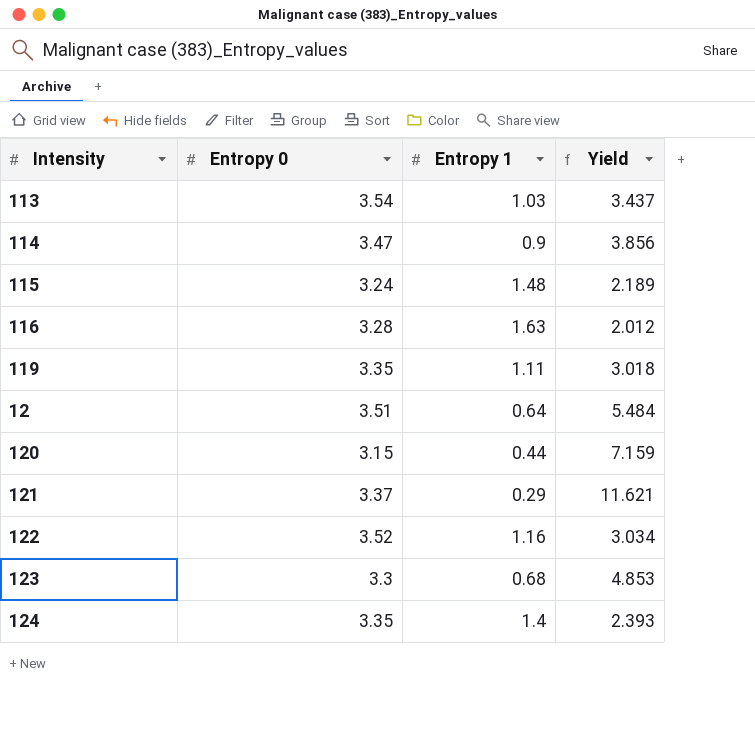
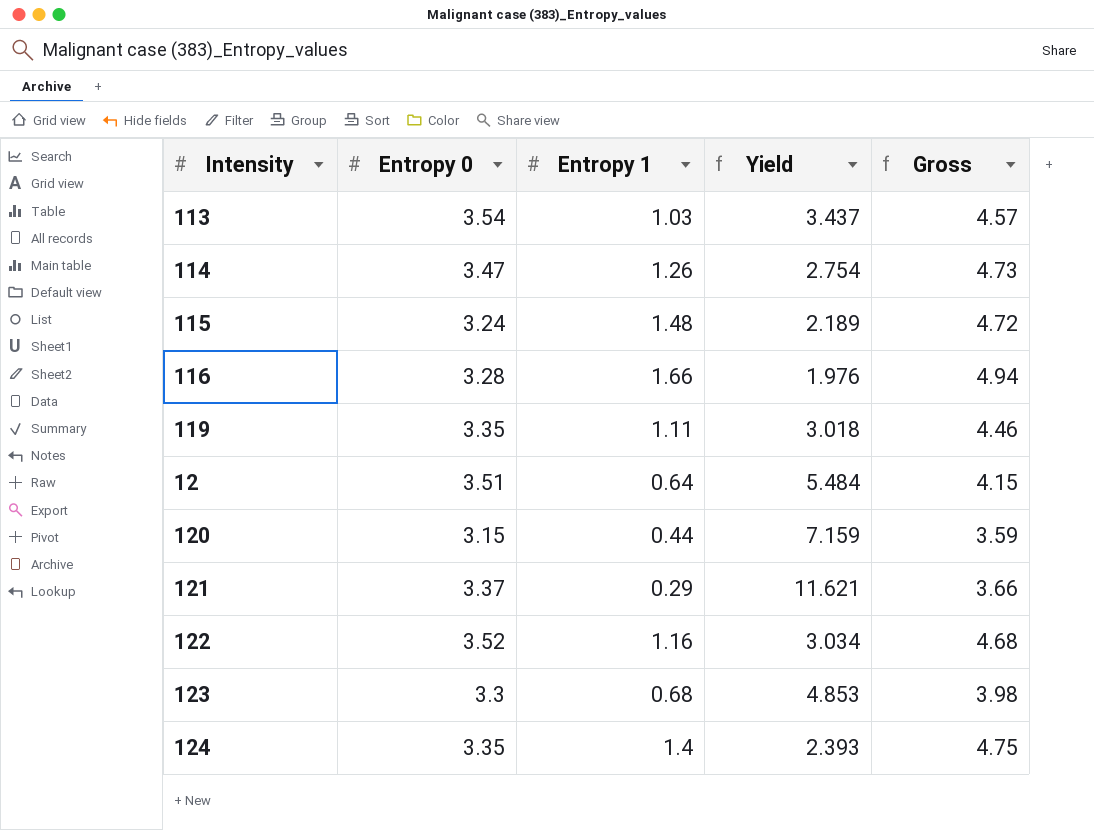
column Gross | formula: none -> [Entropy 0] + [Entropy 1]
114 | Entropy 1: 0.9 -> 1.26
114 | Yield: 3.856 -> 2.754
116 | Entropy 1: 1.63 -> 1.66
116 | Yield: 2.012 -> 1.976

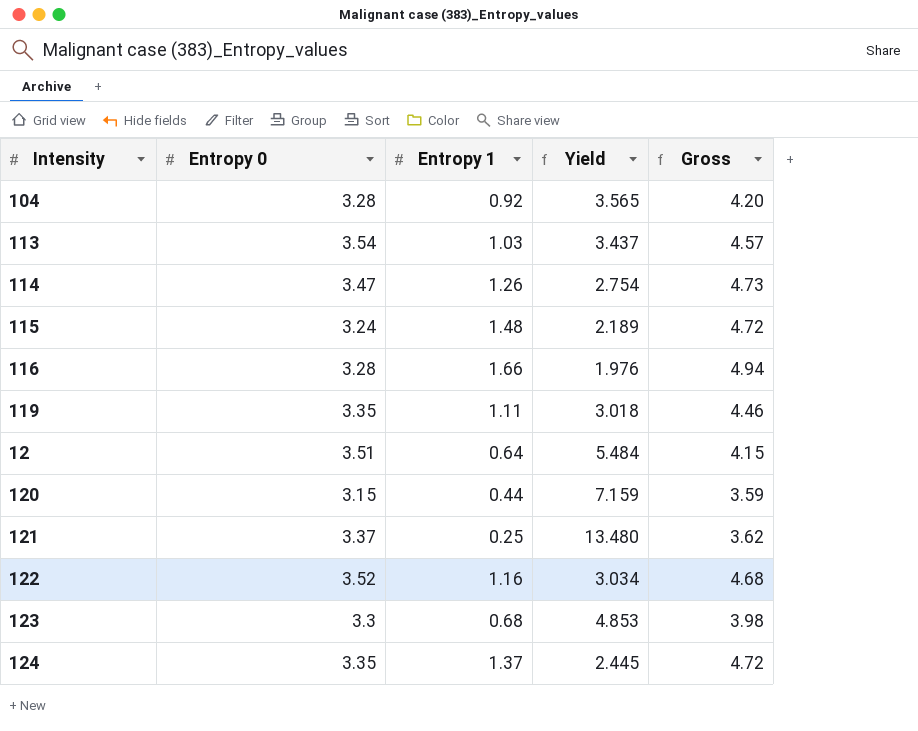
row 104: none -> 3.28 | 0.92 | 3.565 | 4.20
121 | Entropy 1: 0.29 -> 0.25
121 | Yield: 11.621 -> 13.480
121 | Gross: 3.66 -> 3.62
124 | Entropy 1: 1.4 -> 1.37
124 | Yield: 2.393 -> 2.445
124 | Gross: 4.75 -> 4.72

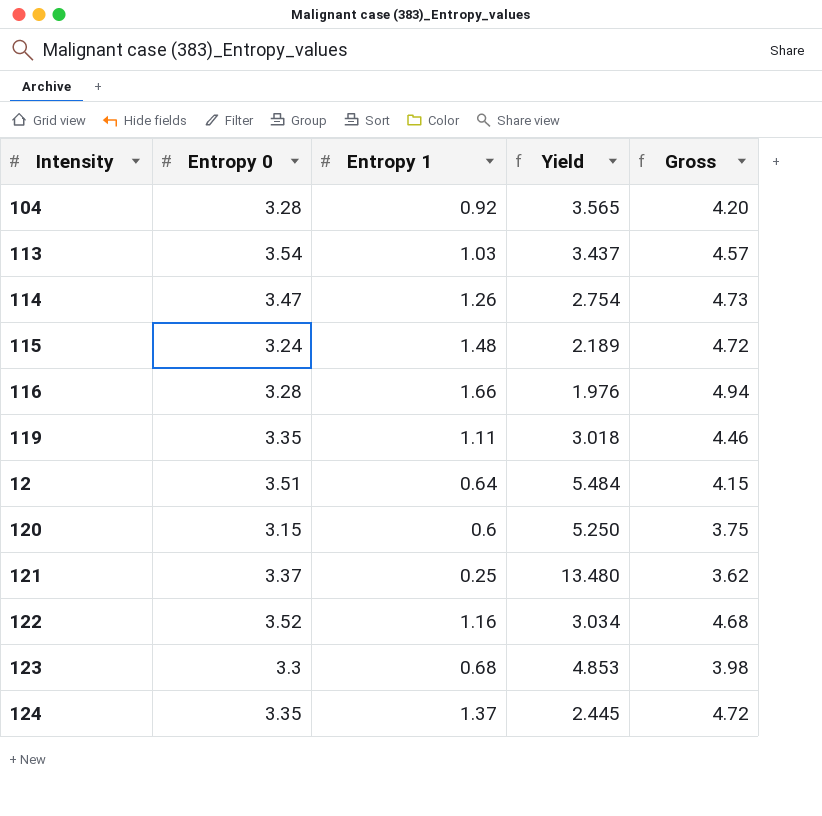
120 | Entropy 1: 0.44 -> 0.6
120 | Yield: 7.159 -> 5.250
120 | Gross: 3.59 -> 3.75

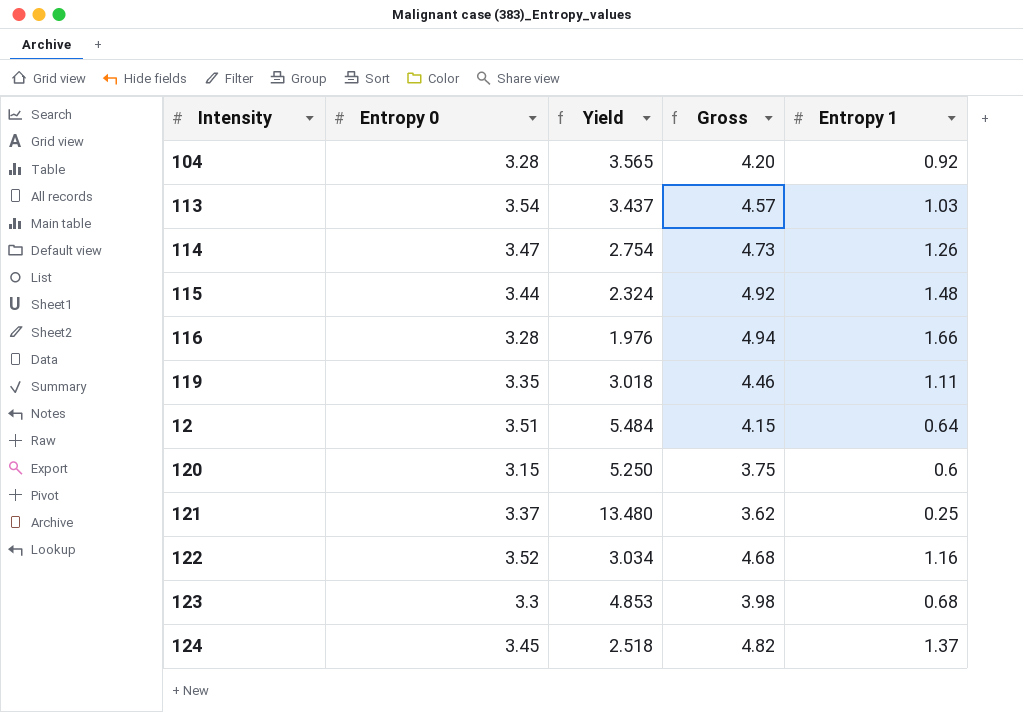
column Entropy 1 | position: 3 -> 5
115 | Entropy 0: 3.24 -> 3.44
115 | Yield: 2.189 -> 2.324
115 | Gross: 4.72 -> 4.92
124 | Entropy 0: 3.35 -> 3.45
124 | Yield: 2.445 -> 2.518
124 | Gross: 4.72 -> 4.82

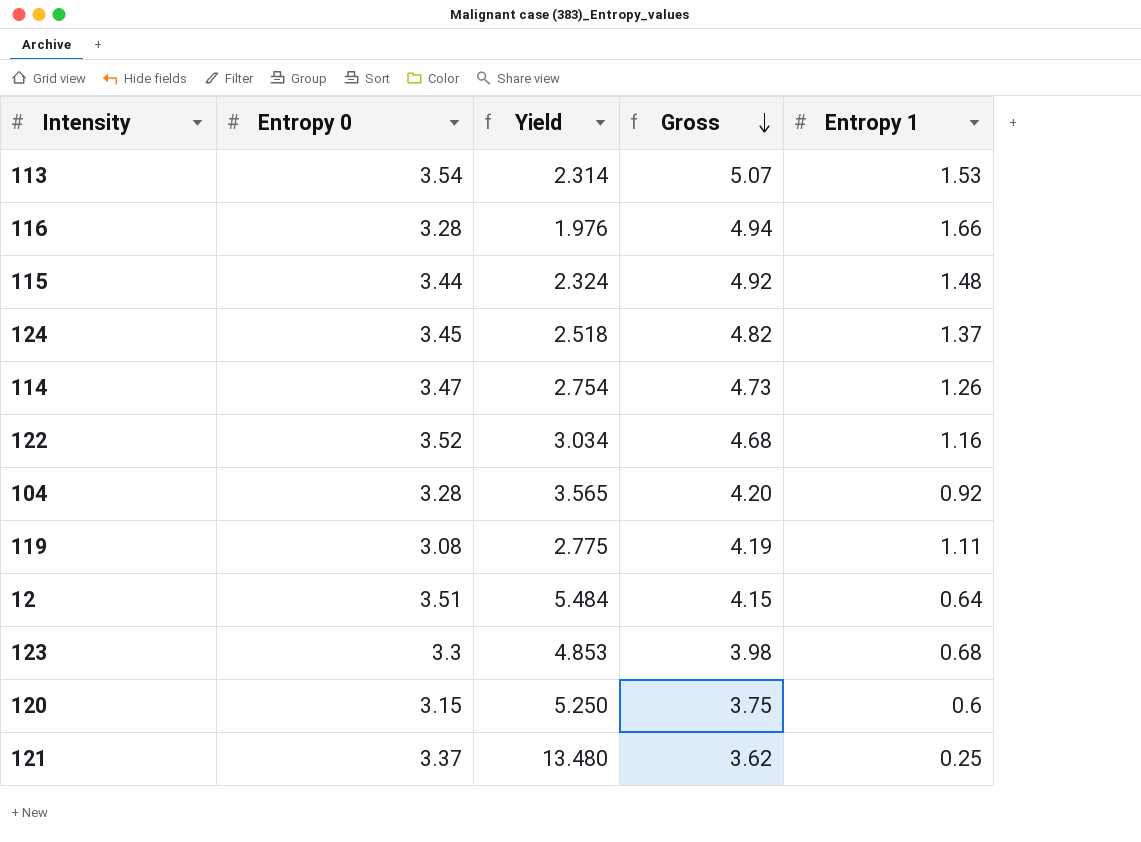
row order: none -> Gross descending
113 | Yield: 3.437 -> 2.314
113 | Gross: 4.57 -> 5.07
113 | Entropy 1: 1.03 -> 1.53
119 | Entropy 0: 3.35 -> 3.08
119 | Yield: 3.018 -> 2.775
119 | Gross: 4.46 -> 4.19

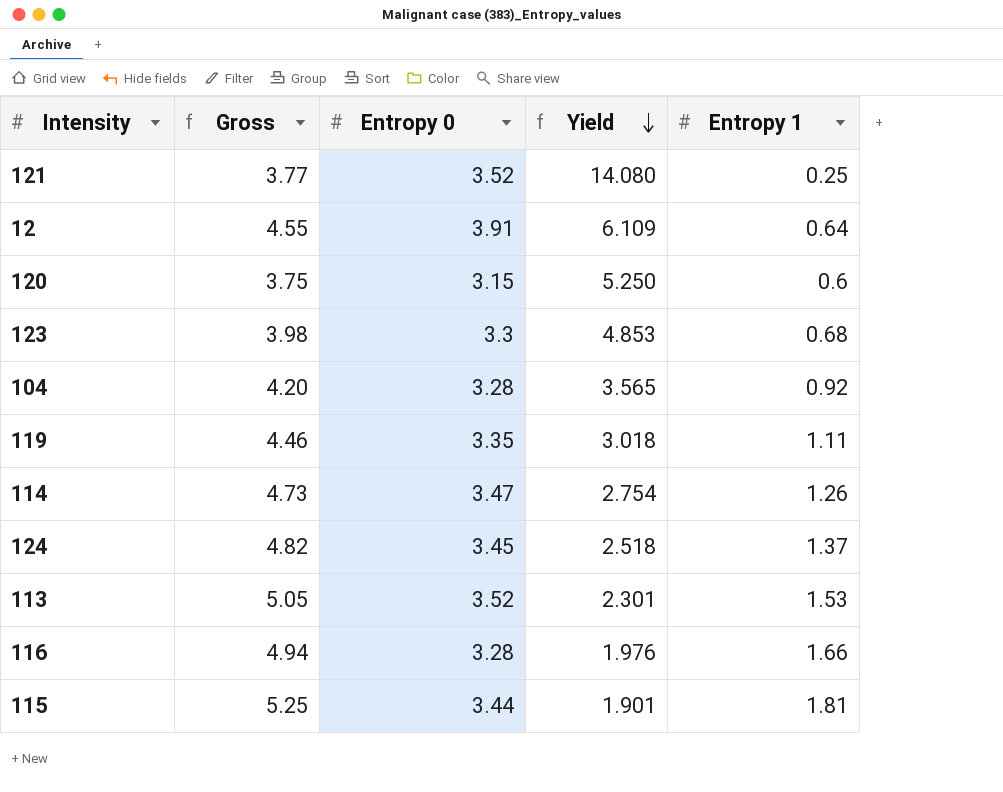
row order: Gross descending -> Yield descending
column Gross | position: 4 -> 2
row 122: 3.52 | 3.034 | 4.68 | 1.16 -> none
121 | Gross: 3.62 -> 3.77
121 | Entropy 0: 3.37 -> 3.52
121 | Yield: 13.480 -> 14.080
12 | Gross: 4.15 -> 4.55
12 | Entropy 0: 3.51 -> 3.91
12 | Yield: 5.484 -> 6.109
119 | Gross: 4.19 -> 4.46
119 | Entropy 0: 3.08 -> 3.35
119 | Yield: 2.775 -> 3.018
113 | Gross: 5.07 -> 5.05
113 | Entropy 0: 3.54 -> 3.52
113 | Yield: 2.314 -> 2.301
115 | Gross: 4.92 -> 5.25
115 | Yield: 2.324 -> 1.901
115 | Entropy 1: 1.48 -> 1.81

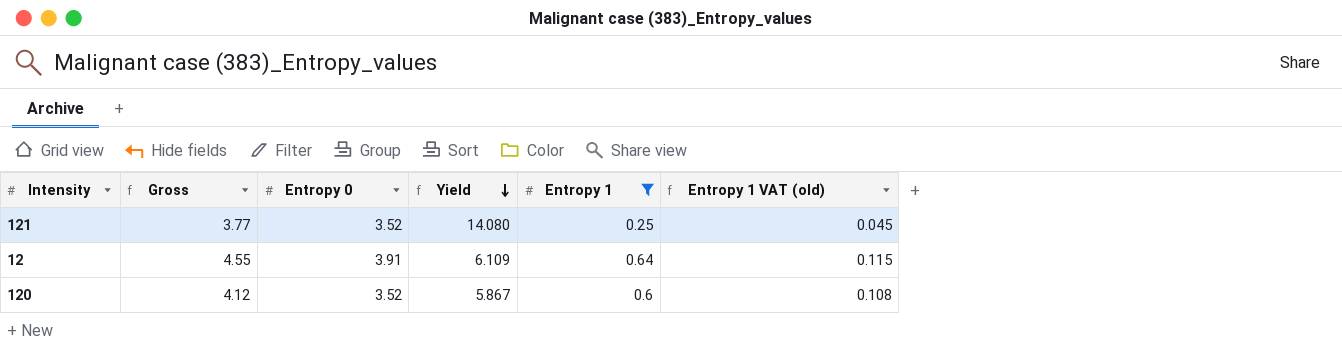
filter: none -> Entropy 1 <= 0.64
column Entropy 1 VAT (old) | formula: none -> [Entropy 1] * 0.18
120 | Gross: 3.75 -> 4.12
120 | Entropy 0: 3.15 -> 3.52
120 | Yield: 5.250 -> 5.867

